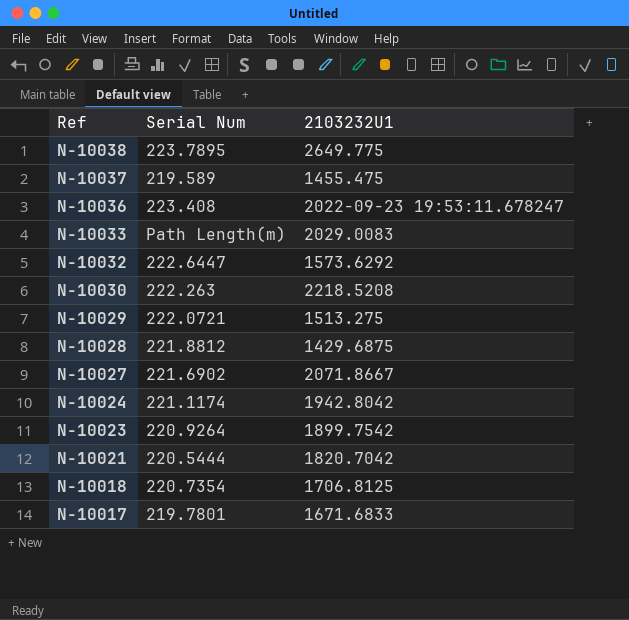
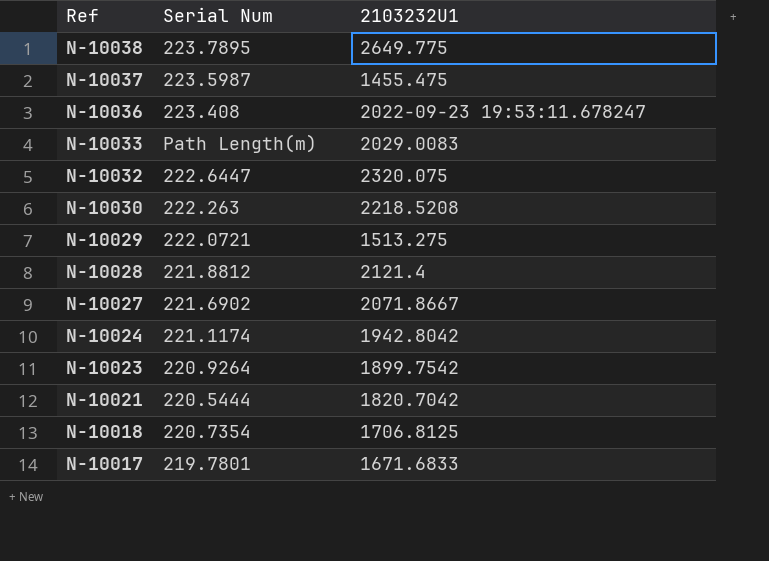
N-10037 | Serial Num: 219.589 -> 223.5987
N-10032 | 2103232U1: 1573.6292 -> 2320.075
N-10028 | 2103232U1: 1429.6875 -> 2121.4

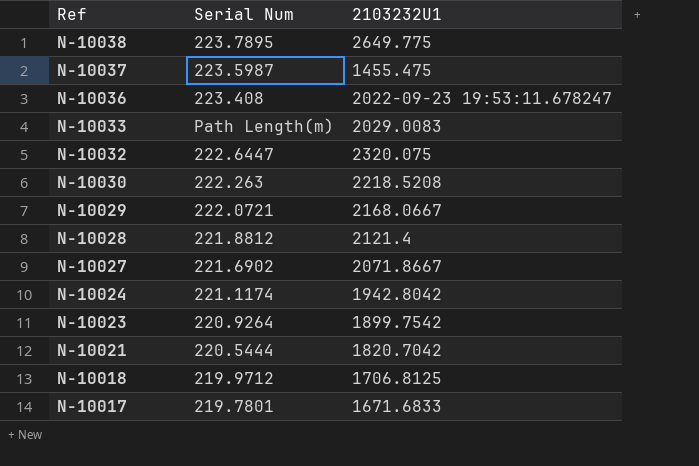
N-10029 | 2103232U1: 1513.275 -> 2168.0667
N-10018 | Serial Num: 220.7354 -> 219.9712

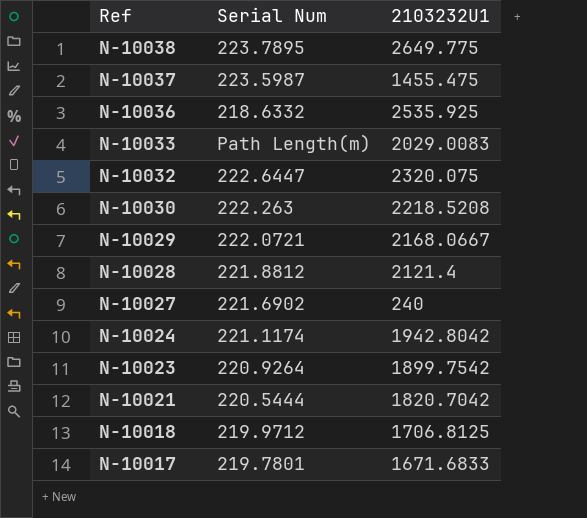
N-10036 | Serial Num: 223.408 -> 218.6332
N-10036 | 2103232U1: 2022-09-23 19:53:11.678247 -> 2535.925
N-10027 | 2103232U1: 2071.8667 -> 240

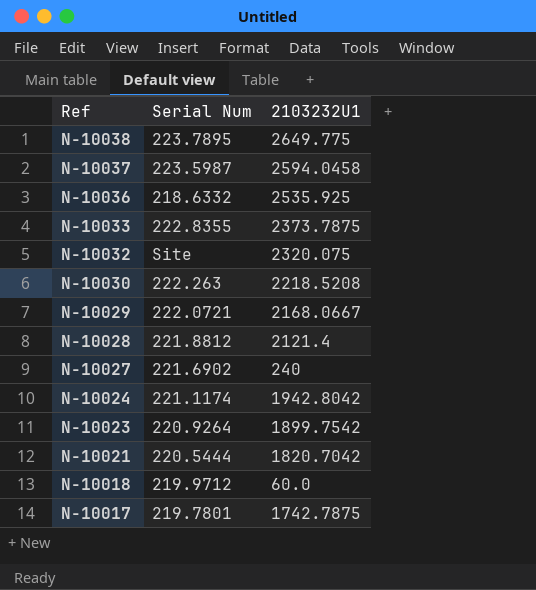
N-10037 | 2103232U1: 1455.475 -> 2594.0458
N-10033 | Serial Num: Path Length(m) -> 222.8355
N-10033 | 2103232U1: 2029.0083 -> 2373.7875
N-10032 | Serial Num: 222.6447 -> Site
N-10018 | 2103232U1: 1706.8125 -> 60.0
N-10017 | 2103232U1: 1671.6833 -> 1742.7875

